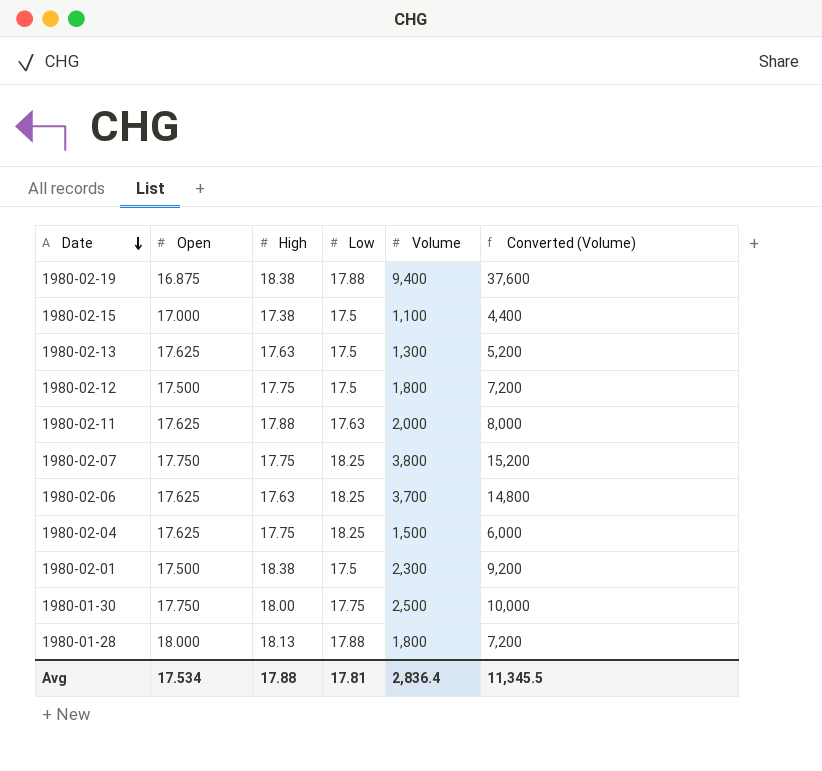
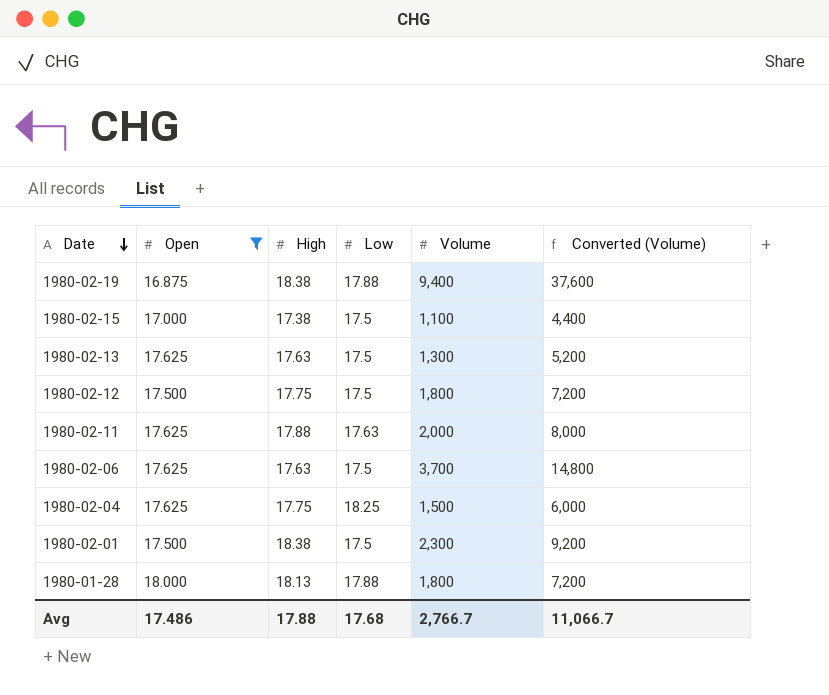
filter: none -> Open != 17.750
1980-02-06 | Low: 18.25 -> 17.5
Avg | Open: 17.534 -> 17.486
Avg | Low: 17.81 -> 17.68
Avg | Volume: 2,836.4 -> 2,766.7
Avg | Converted (Volume): 11,345.5 -> 11,066.7

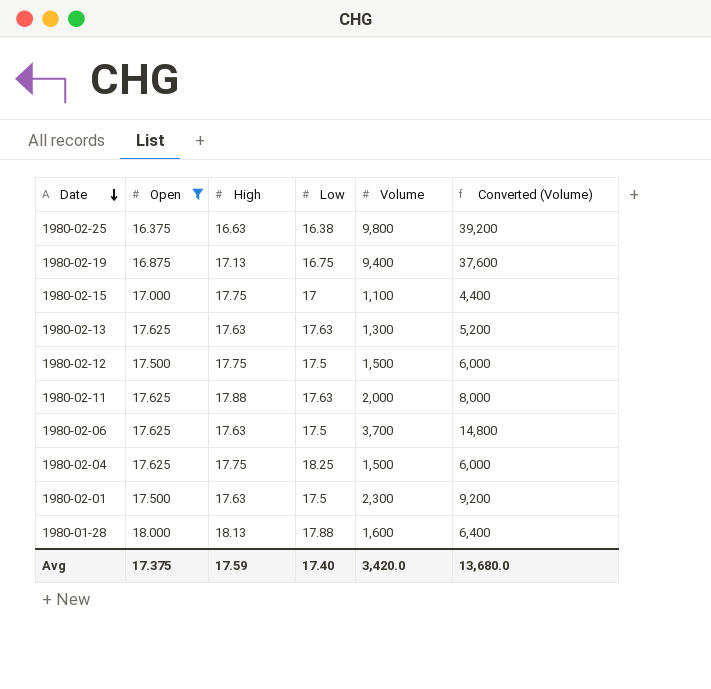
row 1980-02-25: none -> 16.375 | 16.63 | 16.38 | 9,800 | 39,200
1980-02-19 | High: 18.38 -> 17.13
1980-02-19 | Low: 17.88 -> 16.75
1980-02-15 | High: 17.38 -> 17.75
1980-02-15 | Low: 17.5 -> 17
1980-02-13 | Low: 17.5 -> 17.63
1980-02-12 | Volume: 1,800 -> 1,500
1980-02-12 | Converted (Volume): 7,200 -> 6,000
1980-02-01 | High: 18.38 -> 17.63
1980-01-28 | Volume: 1,800 -> 1,600
1980-01-28 | Converted (Volume): 7,200 -> 6,400
Avg | Open: 17.486 -> 17.375
Avg | High: 17.88 -> 17.59
Avg | Low: 17.68 -> 17.40
Avg | Volume: 2,766.7 -> 3,420.0
Avg | Converted (Volume): 11,066.7 -> 13,680.0

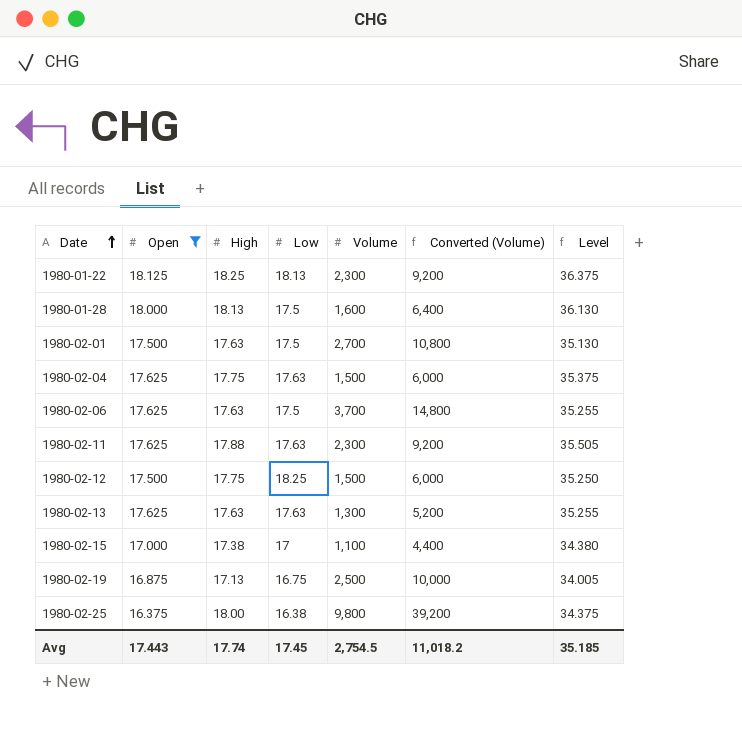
row order: Date descending -> Date ascending
column Level | formula: none -> [Open] + [High]
row 1980-01-22: none -> 18.125 | 18.25 | 18.13 | 2,300 | 9,200 | 36.375
1980-01-28 | Low: 17.88 -> 17.5
1980-02-01 | Volume: 2,300 -> 2,700
1980-02-01 | Converted (Volume): 9,200 -> 10,800
1980-02-04 | Low: 18.25 -> 17.63
1980-02-11 | Volume: 2,000 -> 2,300
1980-02-11 | Converted (Volume): 8,000 -> 9,200
1980-02-12 | Low: 17.5 -> 18.25
1980-02-15 | High: 17.75 -> 17.38
1980-02-19 | Volume: 9,400 -> 2,500
1980-02-19 | Converted (Volume): 37,600 -> 10,000
1980-02-25 | High: 16.63 -> 18.00
Avg | Open: 17.375 -> 17.443
Avg | High: 17.59 -> 17.74
Avg | Low: 17.40 -> 17.45
Avg | Volume: 3,420.0 -> 2,754.5
Avg | Converted (Volume): 13,680.0 -> 11,018.2

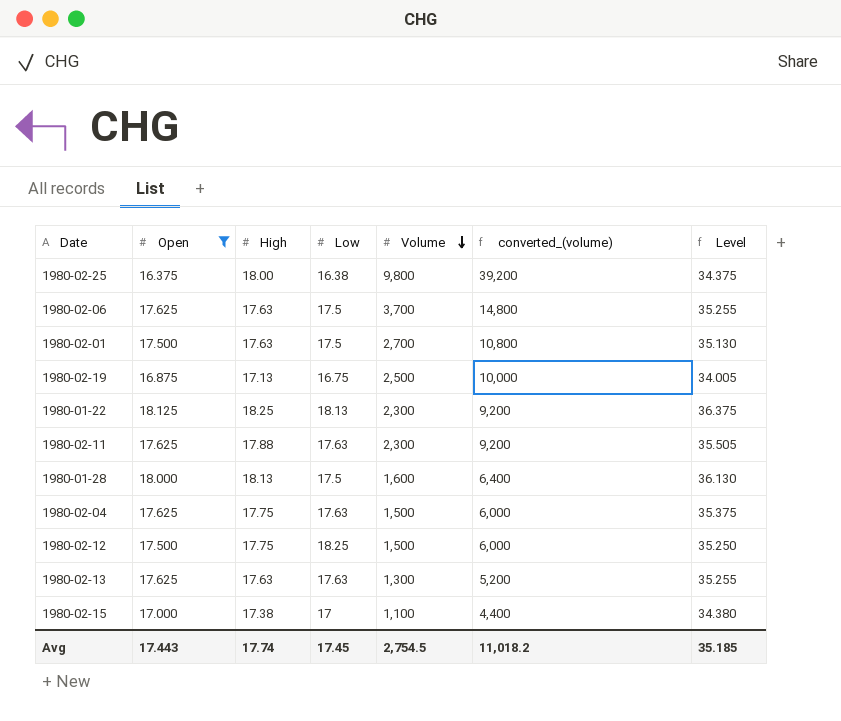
row order: Date ascending -> Volume descending
column name: Converted (Volume) -> converted_(volume)

